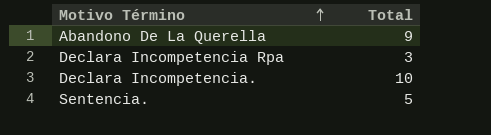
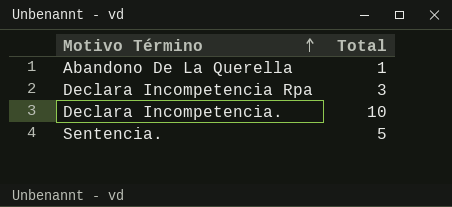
Abandono De La Querella | Total: 9 -> 1

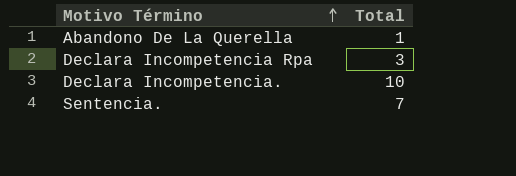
Sentencia. | Total: 5 -> 7

